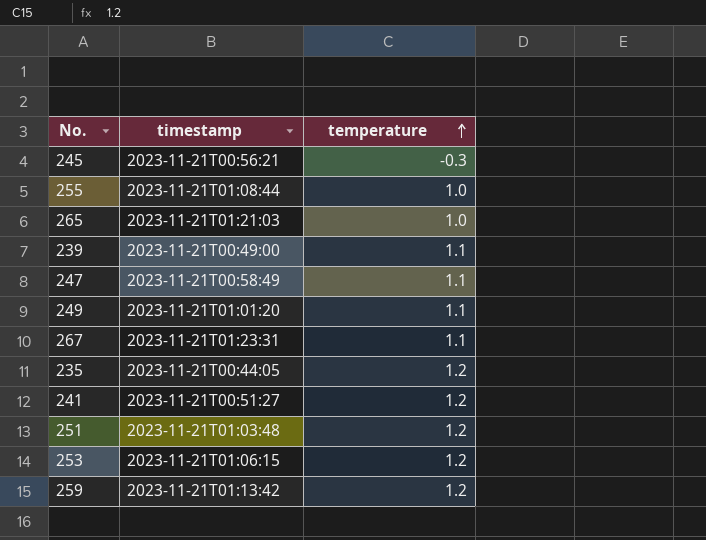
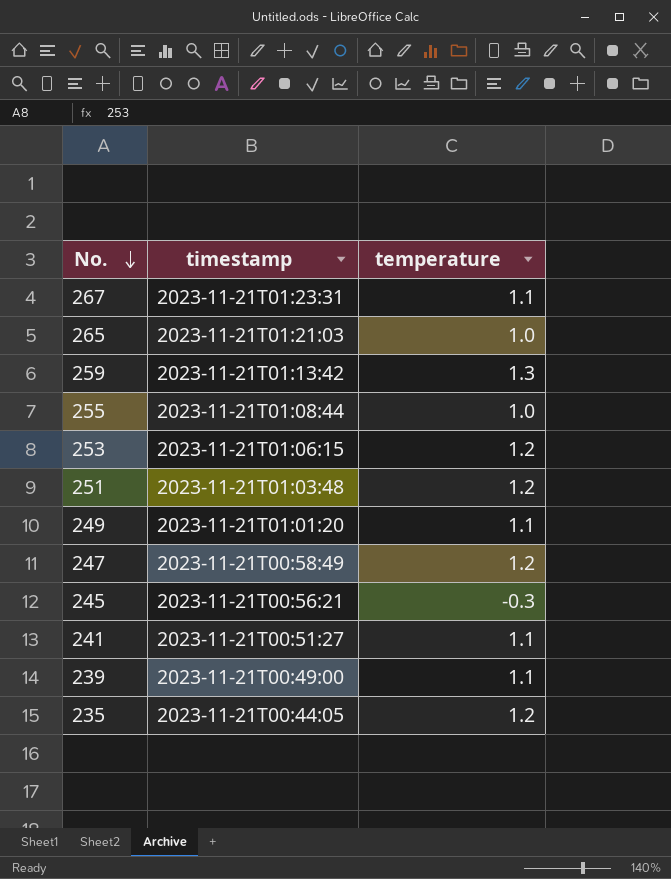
row order: temperature ascending -> No. descending
259 | temperature: 1.2 -> 1.3
247 | temperature: 1.1 -> 1.2
241 | temperature: 1.2 -> 1.1

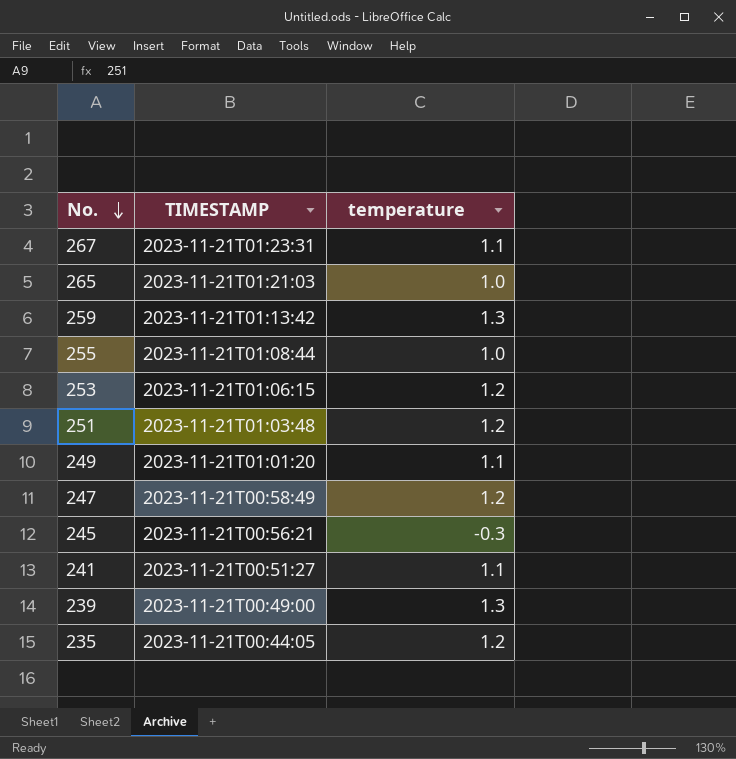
column name: timestamp -> TIMESTAMP
239 | temperature: 1.1 -> 1.3

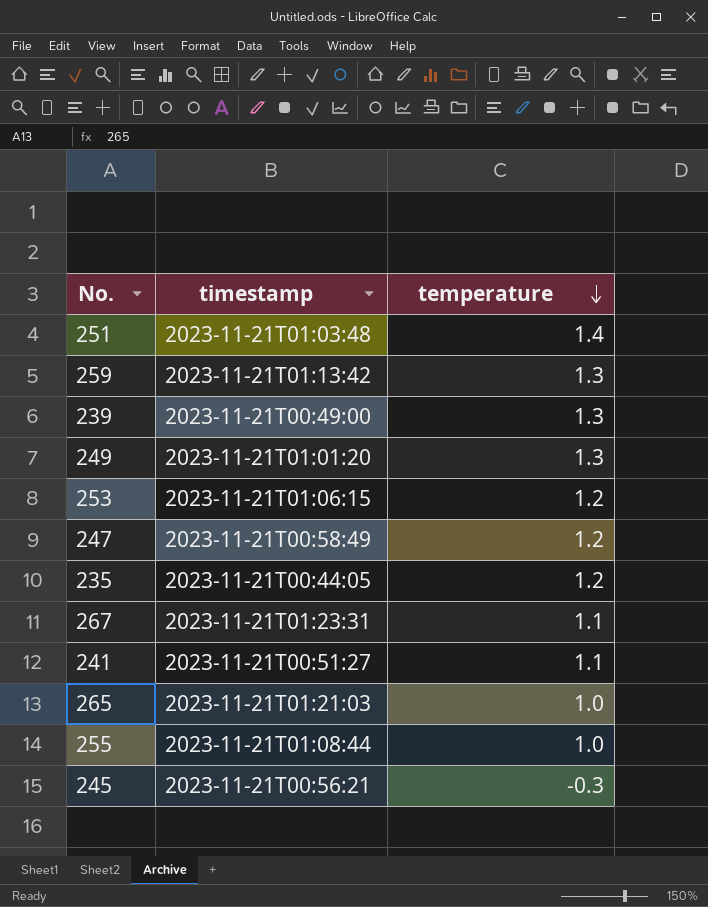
row order: No. descending -> temperature descending
column name: TIMESTAMP -> timestamp
251 | temperature: 1.2 -> 1.4
249 | temperature: 1.1 -> 1.3

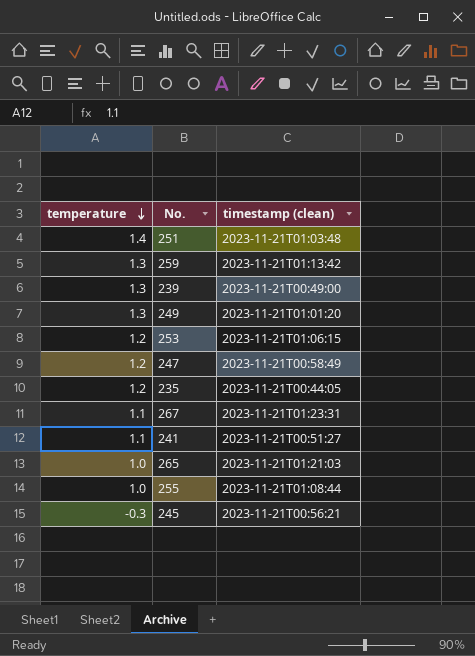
column temperature | position: 3 -> 1
column name: timestamp -> timestamp (clean)

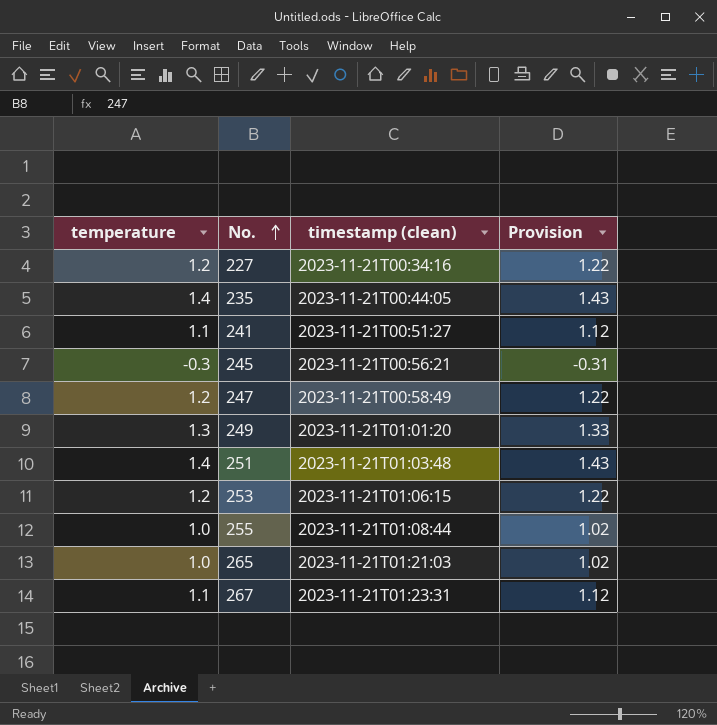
row order: temperature descending -> No. ascending
column Provision | formula: none -> [temperature] * 1.02
row 259: 1.3 | 2023-11-21T01:13:42 -> none
row 239: 1.3 | 2023-11-21T00:49:00 -> none
row 227: none -> 1.2 | 2023-11-21T00:34:16 | 1.22
235 | temperature: 1.2 -> 1.4

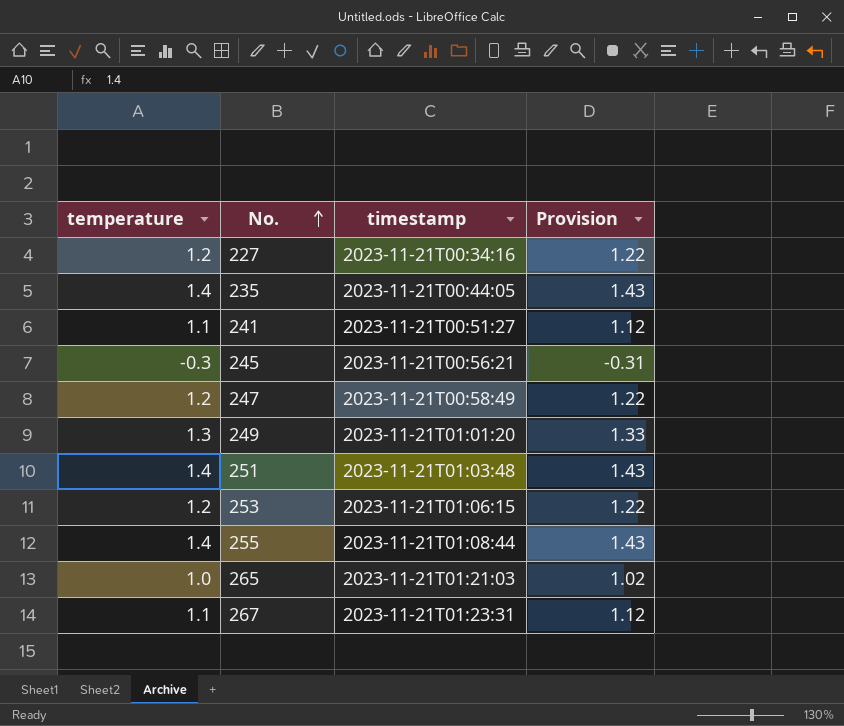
column name: timestamp (clean) -> timestamp
255 | temperature: 1.0 -> 1.4
255 | Provision: 1.02 -> 1.43

